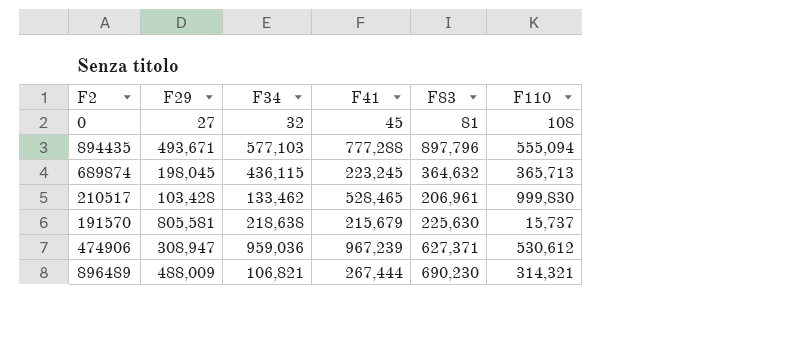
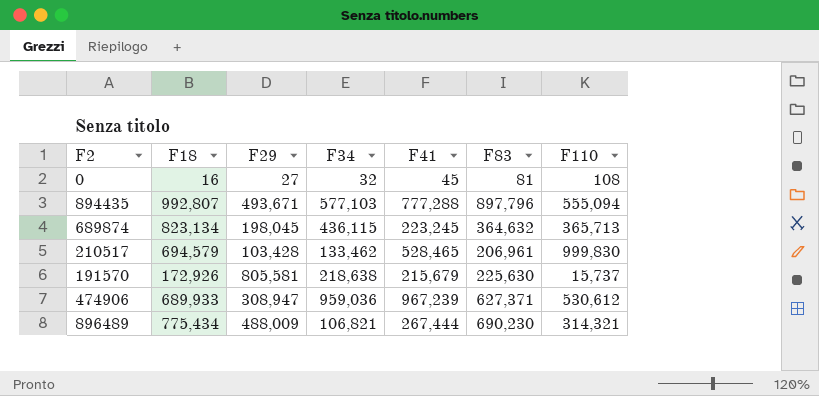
column F18 | position: none -> 2

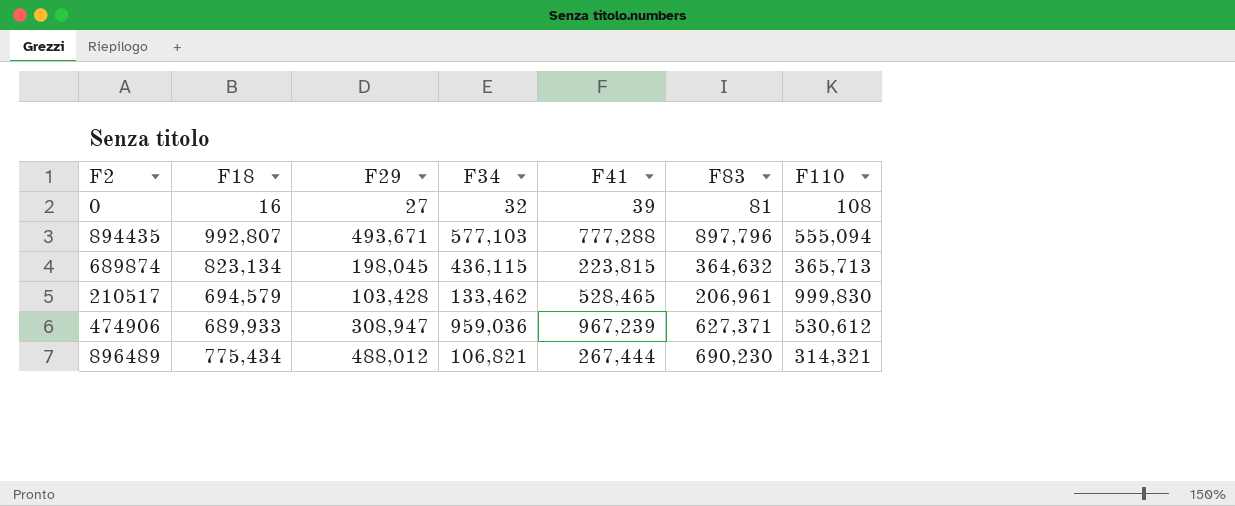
row 191570: 172,926 | 805,581 | 218,638 | 215,679 | 225,630 | 15,737 -> none
0 | F41: 45 -> 39
689874 | F41: 223,245 -> 223,815
896489 | F29: 488,009 -> 488,012

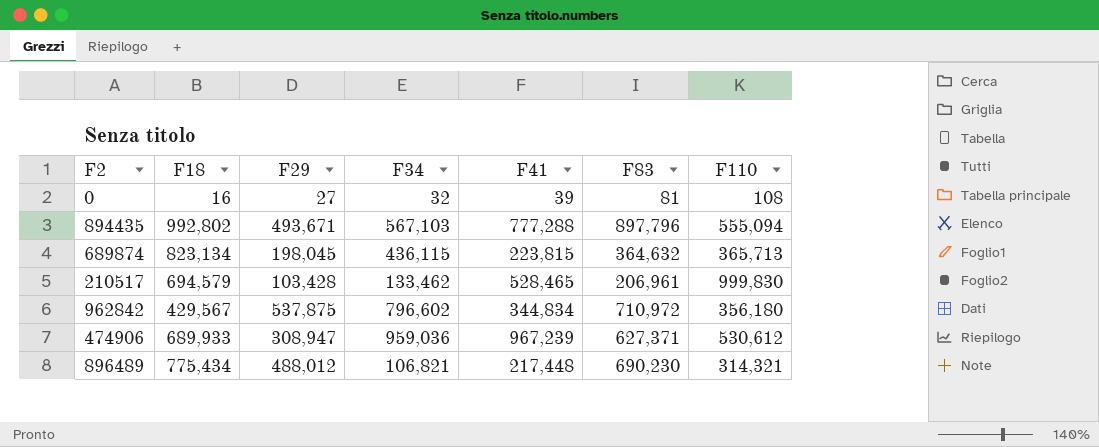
894435 | F18: 992,807 -> 992,802
894435 | F34: 577,103 -> 567,103
row 962842: none -> 429,567 | 537,875 | 796,602 | 344,834 | 710,972 | 356,180
896489 | F41: 267,444 -> 217,448

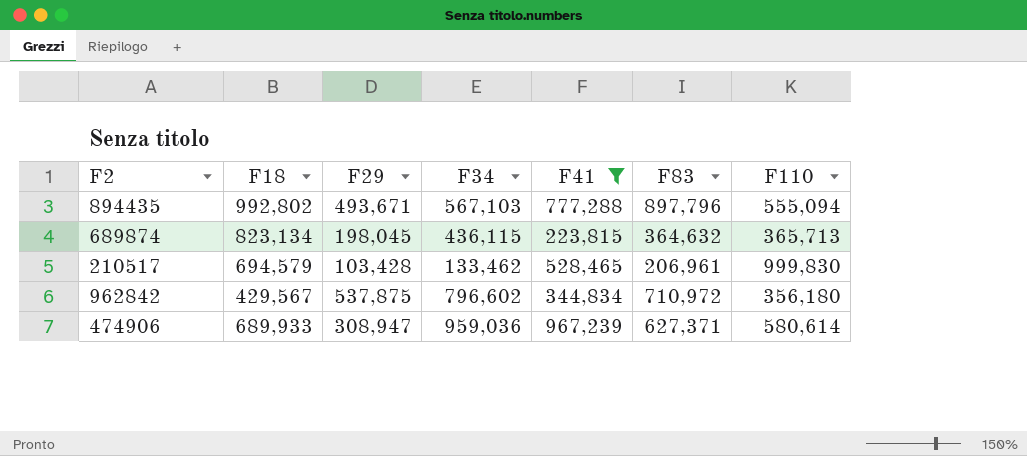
filter: none -> F41 >= 223,815
474906 | F110: 530,612 -> 580,614

